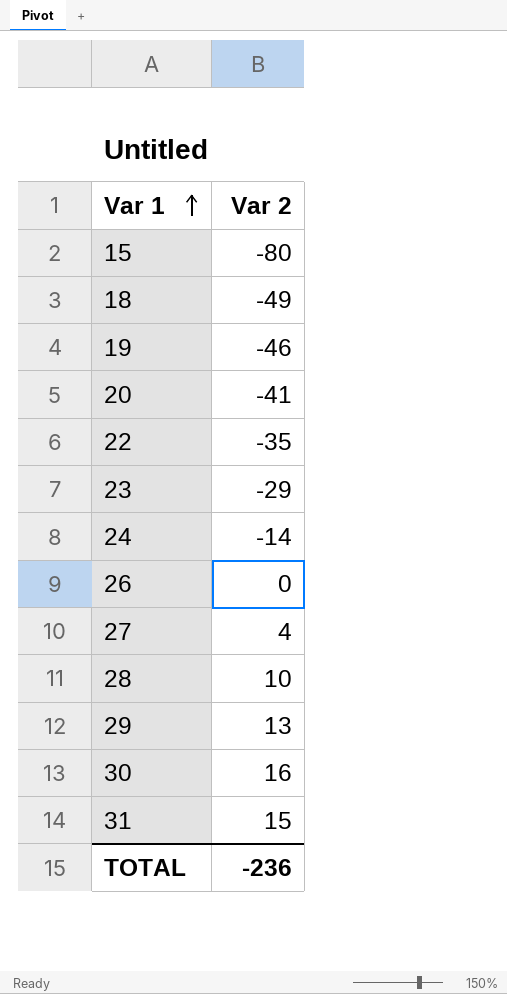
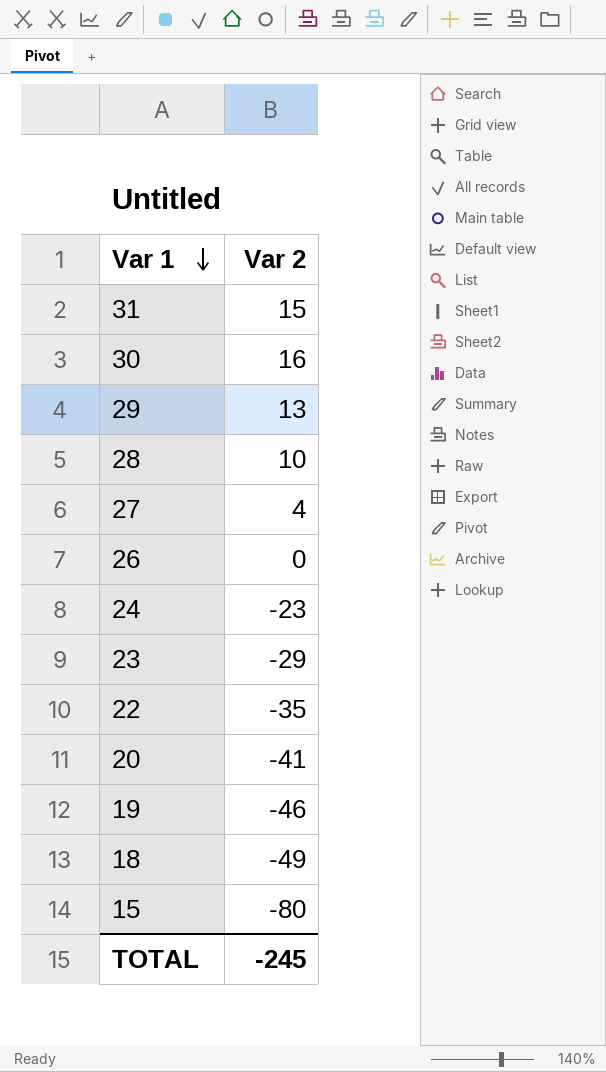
row order: Var 1 ascending -> Var 1 descending
24 | Var 2: -14 -> -23
TOTAL | Var 2: -236 -> -245

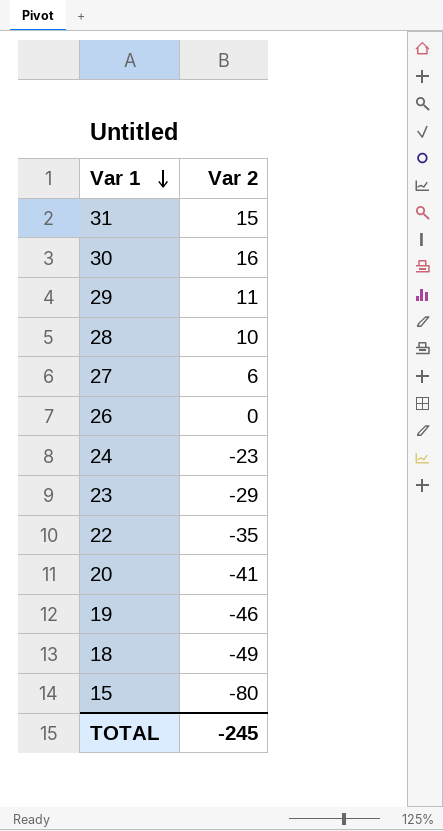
29 | Var 2: 13 -> 11
27 | Var 2: 4 -> 6

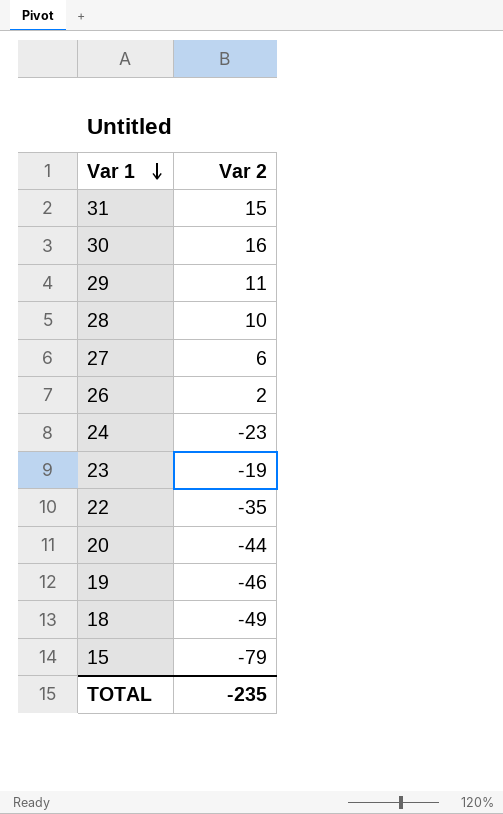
26 | Var 2: 0 -> 2
23 | Var 2: -29 -> -19
20 | Var 2: -41 -> -44
15 | Var 2: -80 -> -79
TOTAL | Var 2: -245 -> -235

